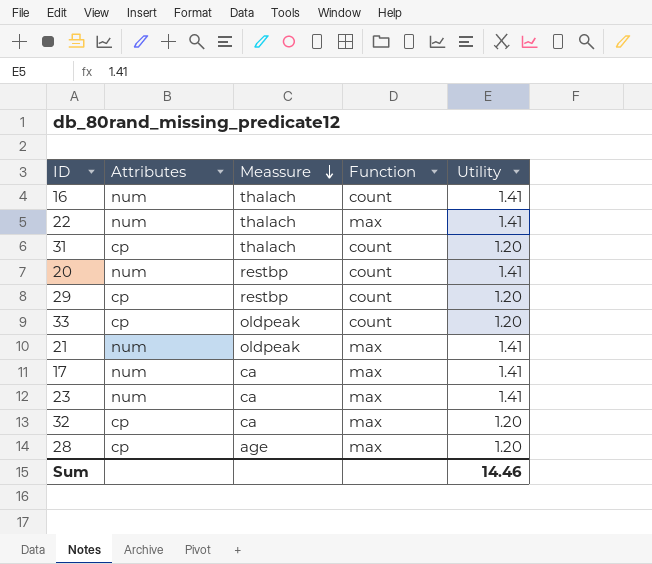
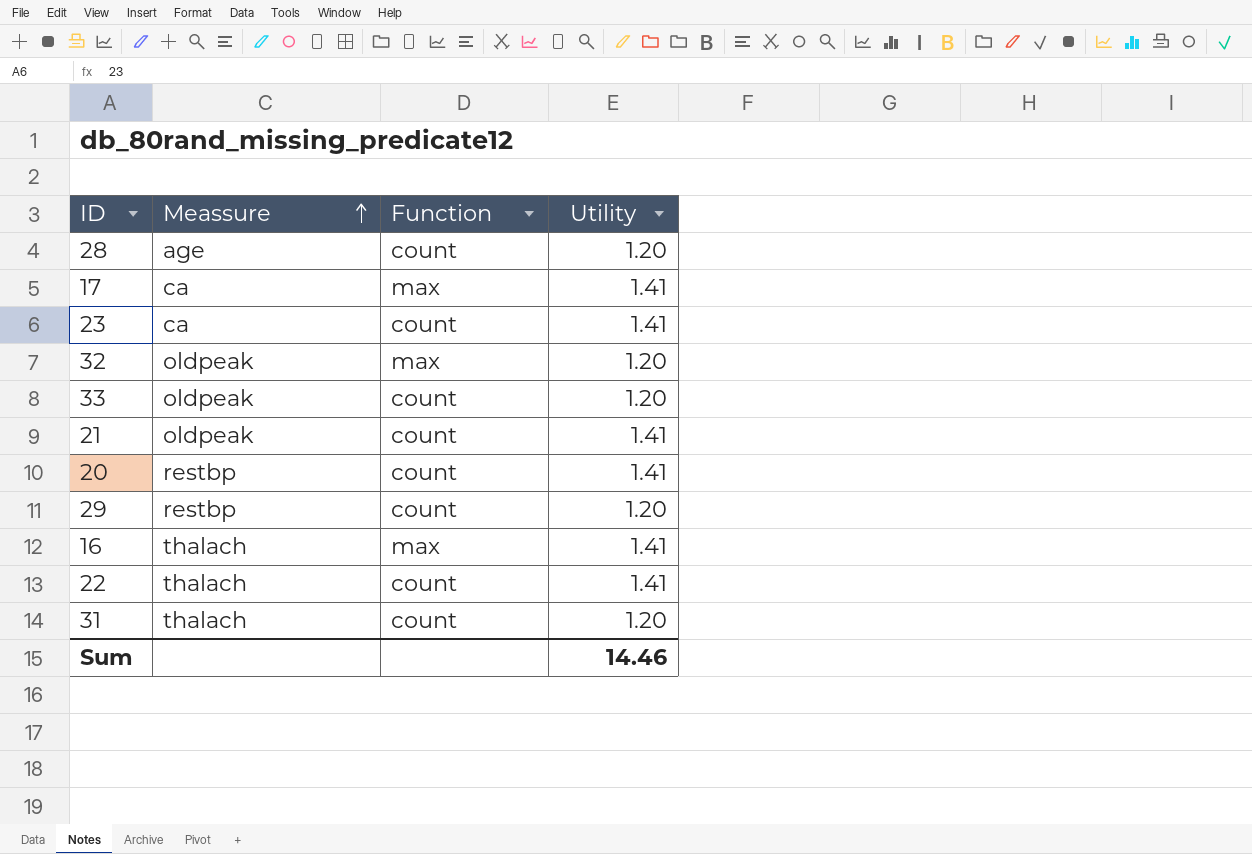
row order: Meassure descending -> Meassure ascending
column Attributes | position: 2 -> none
28 | Function: max -> count
23 | Function: max -> count
32 | Meassure: ca -> oldpeak
21 | Function: max -> count
16 | Function: count -> max
22 | Function: max -> count

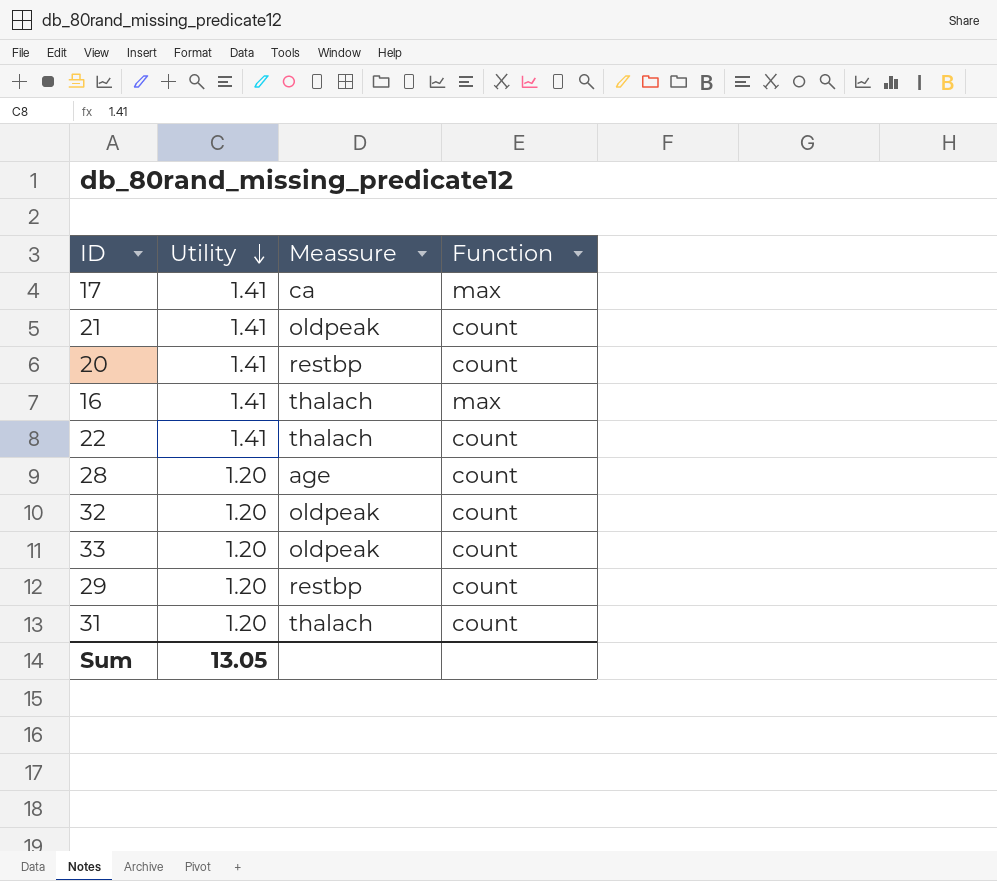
row order: Meassure ascending -> Utility descending
column Utility | position: 4 -> 2
row 23: ca | count | 1.41 -> none
32 | Function: max -> count
Sum | Utility: 14.46 -> 13.05

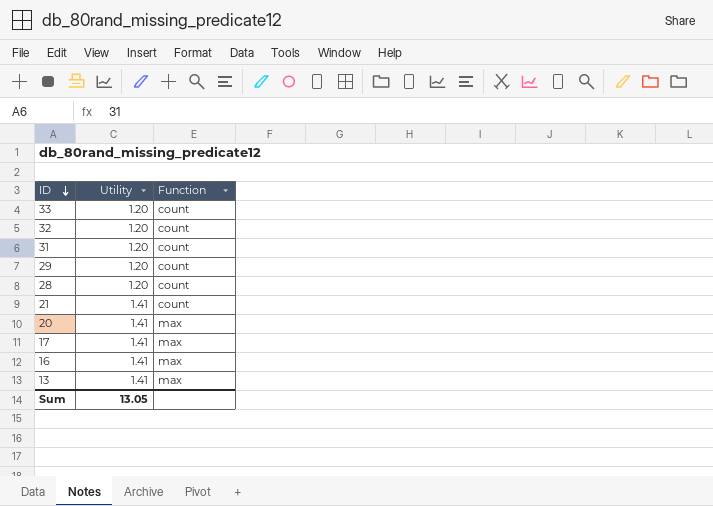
row order: Utility descending -> ID descending
column Meassure | position: 3 -> none
row 22: 1.41 | thalach | count -> none
20 | Function: count -> max
row 13: none -> 1.41 | max

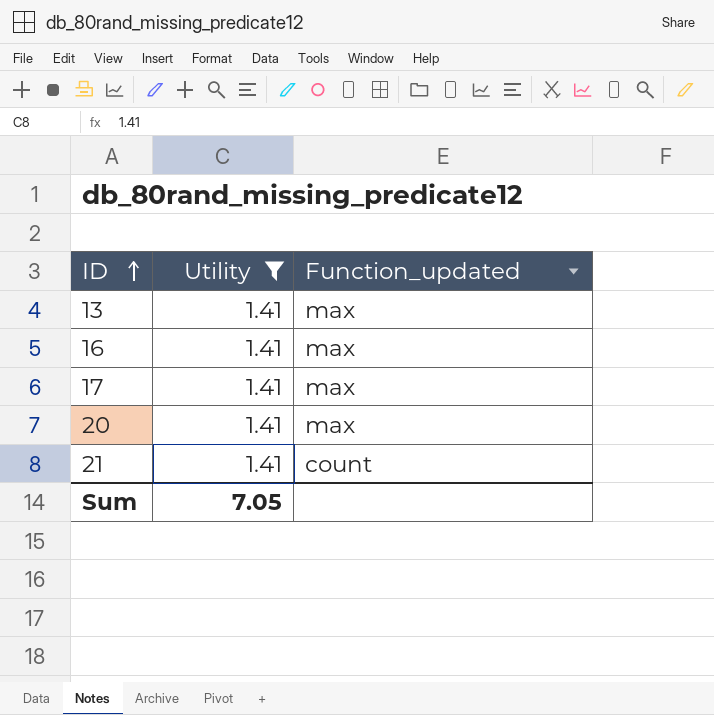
filter: none -> Utility = 1.41
row order: ID descending -> ID ascending
column name: Function -> Function_updated
Sum | Utility: 13.05 -> 7.05

